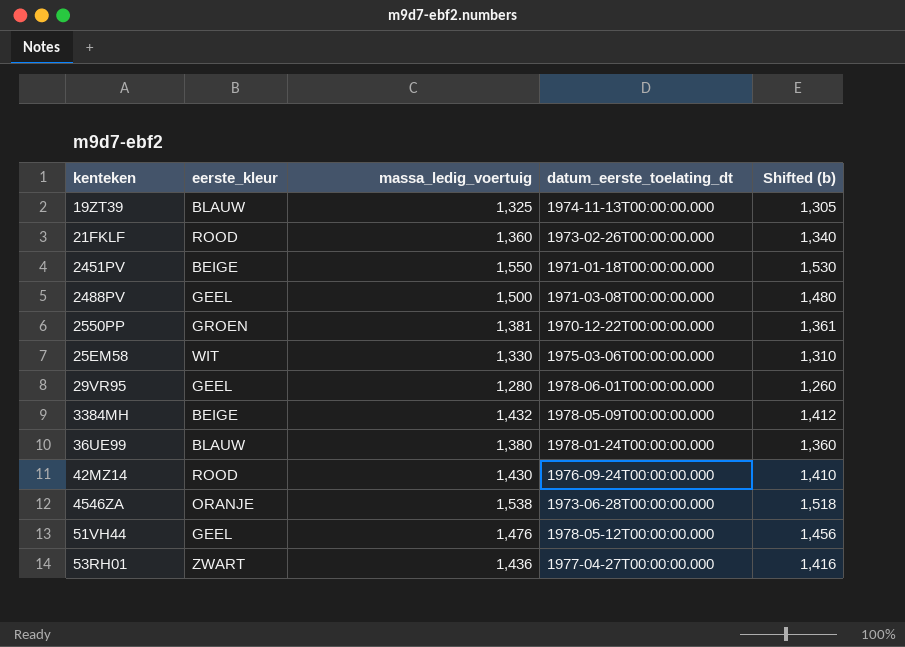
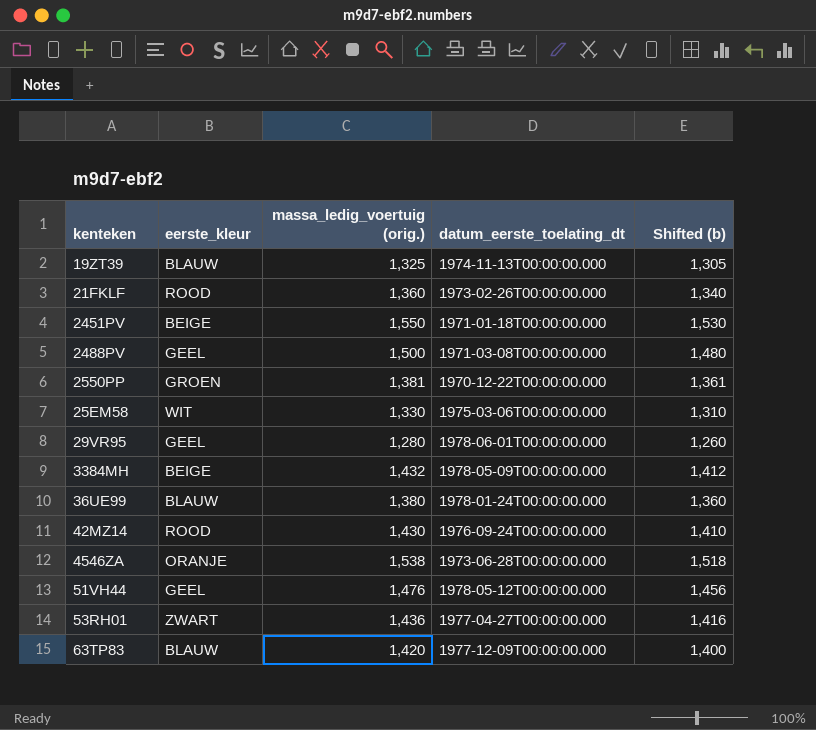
column name: massa_ledig_voertuig -> massa_ledig_voertuig (orig.)
row 63TP83: none -> BLAUW | 1,420 | 1977-12-09T00:00:00.000 | 1,400

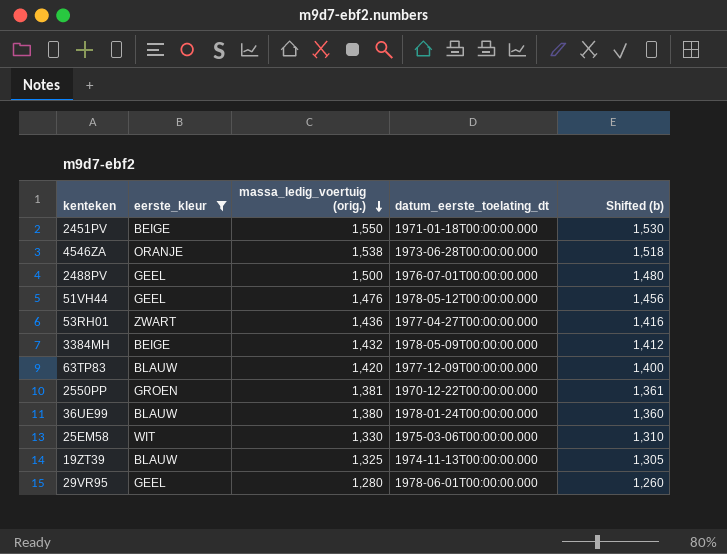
filter: none -> eerste_kleur != ROOD
row order: none -> massa_ledig_voertuig (orig.) descending
2488PV | datum_eerste_toelating_dt: 1971-03-08T00:00:00.000 -> 1976-07-01T00:00:00.000

